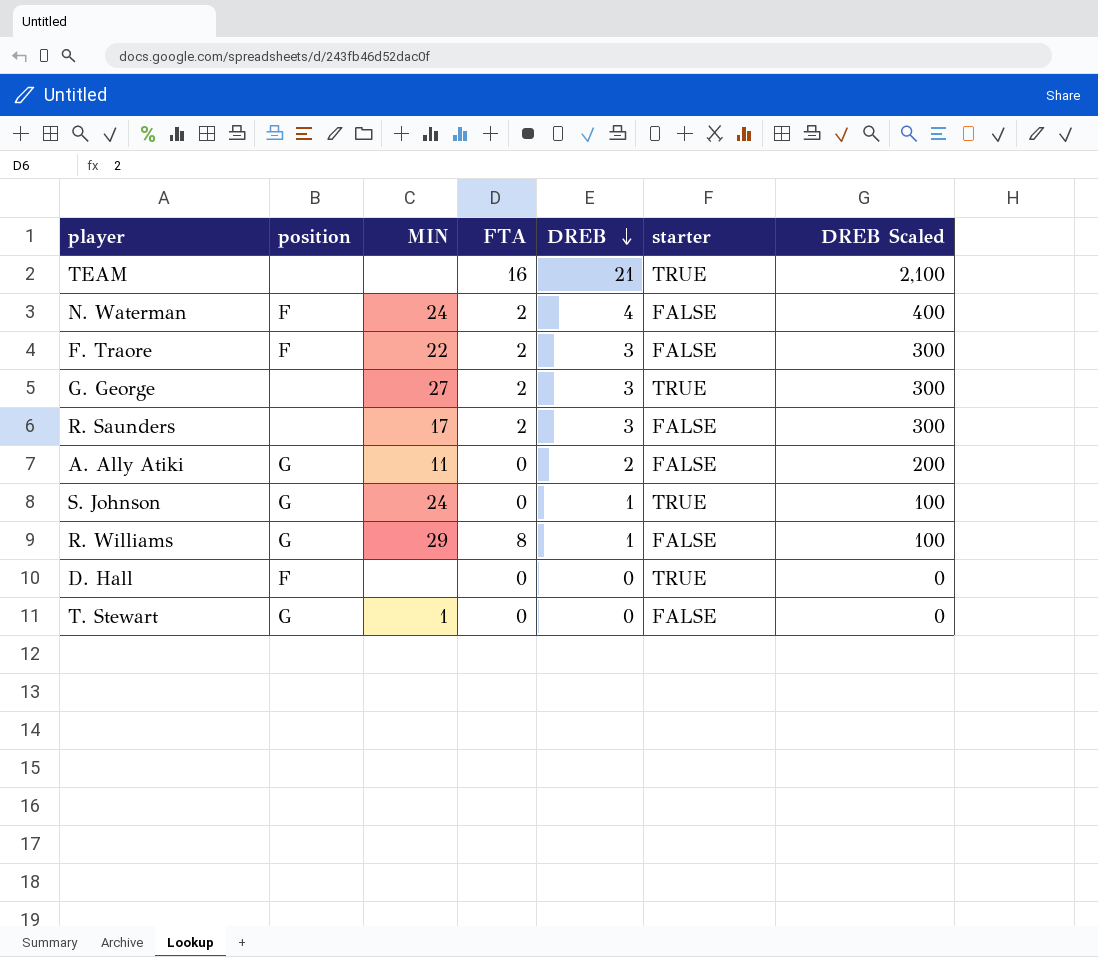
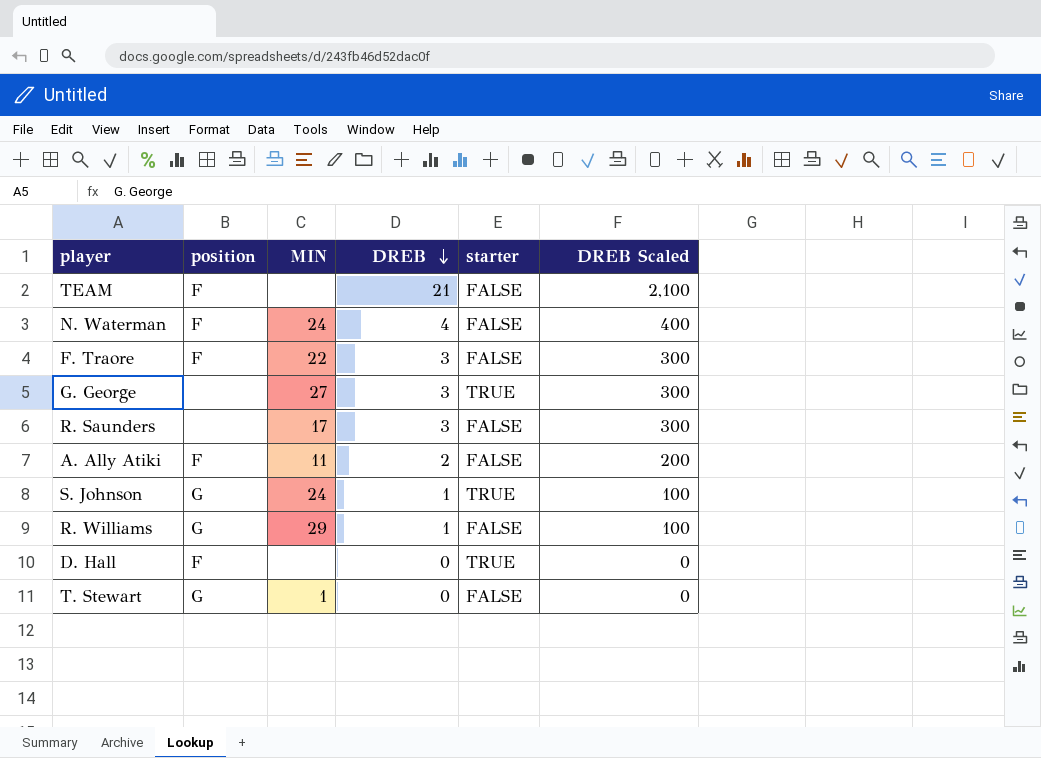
column FTA | position: 4 -> none
TEAM | position: none -> F
TEAM | starter: TRUE -> FALSE
A. Ally Atiki | position: G -> F

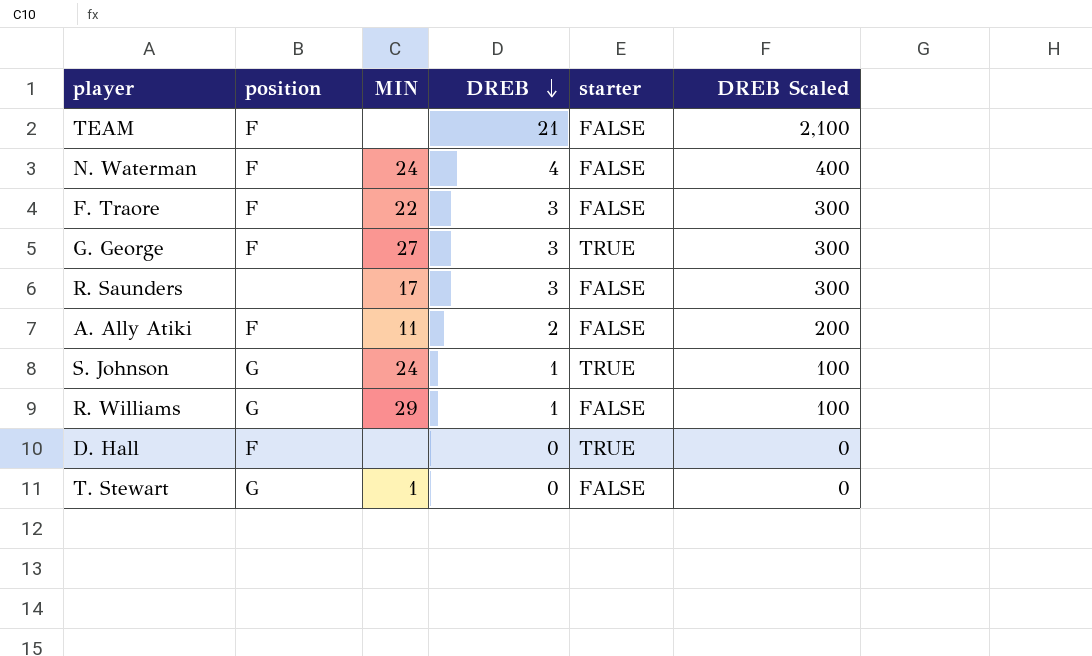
G. George | position: none -> F

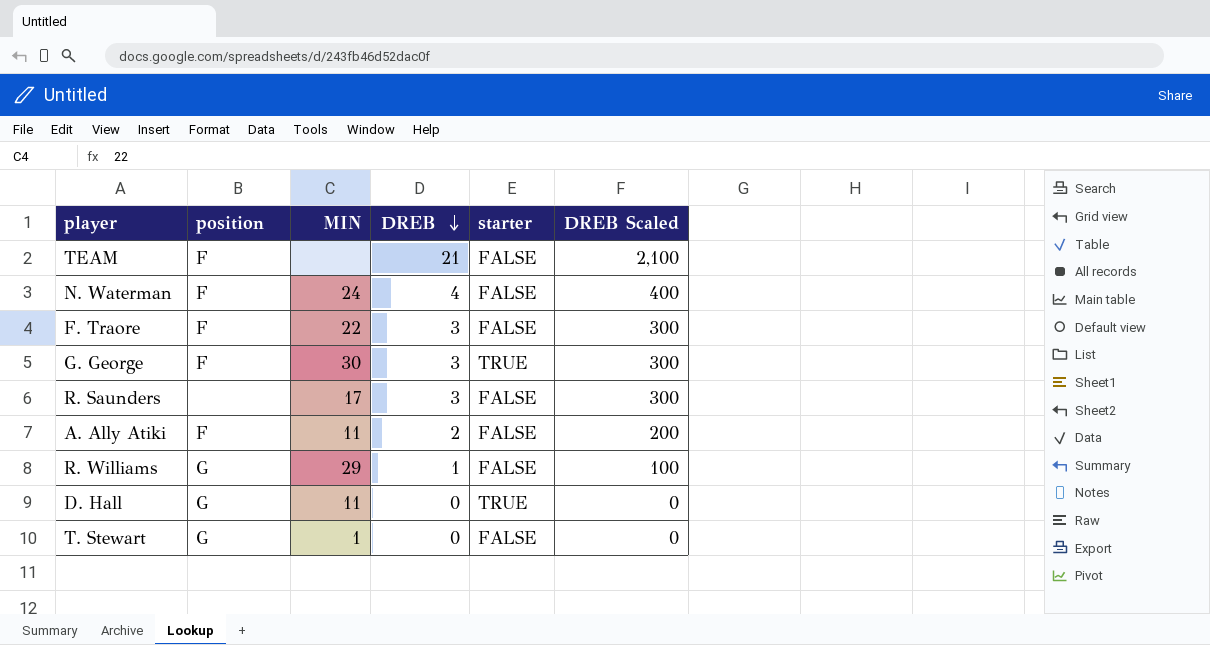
row S. Johnson: G | 24 | 1 | TRUE | 100 -> none
G. George | MIN: 27 -> 30
D. Hall | position: F -> G
D. Hall | MIN: none -> 11

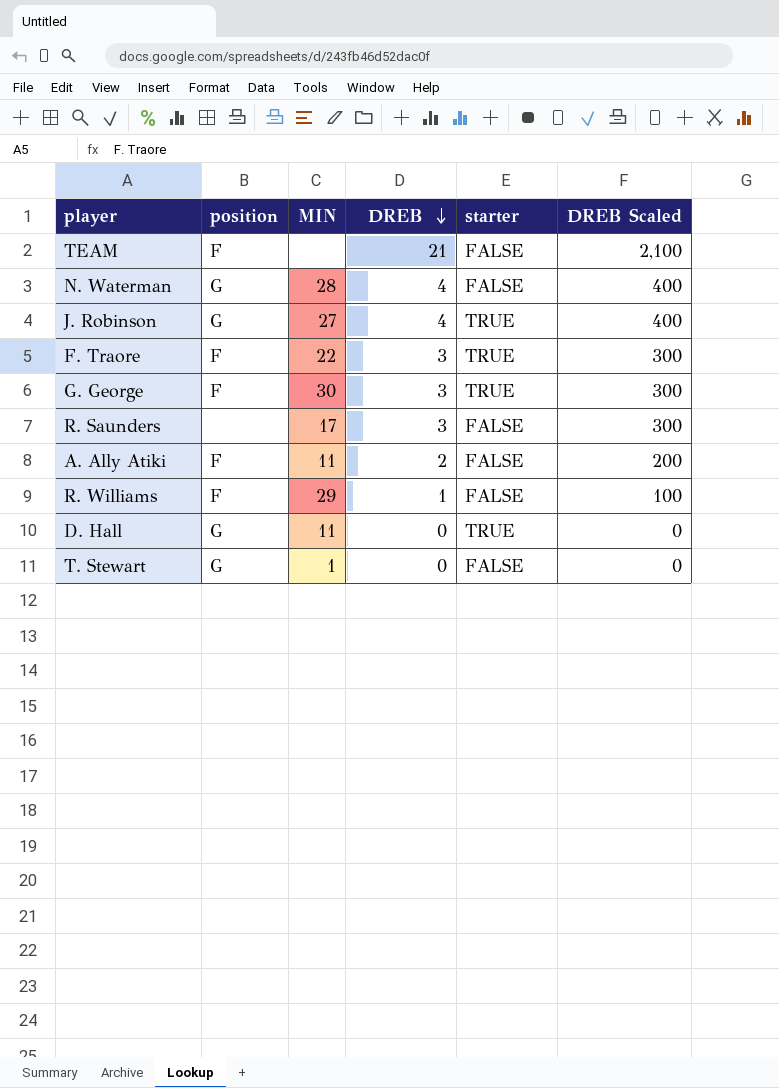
N. Waterman | position: F -> G
N. Waterman | MIN: 24 -> 28
row J. Robinson: none -> G | 27 | 4 | TRUE | 400
F. Traore | starter: FALSE -> TRUE
R. Williams | position: G -> F

